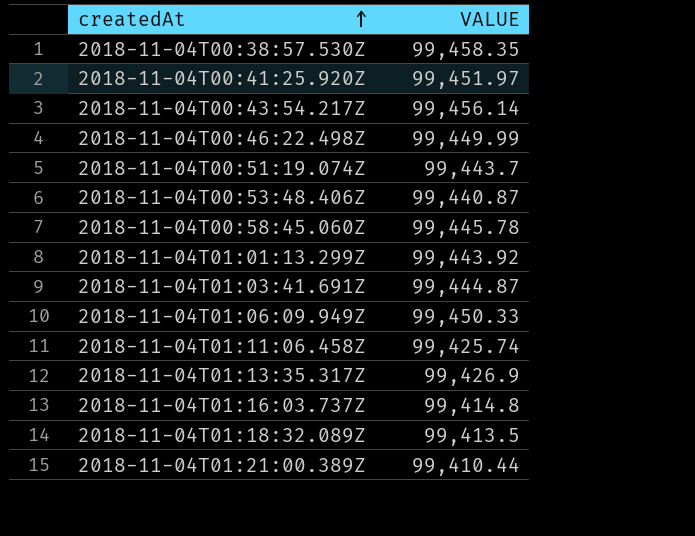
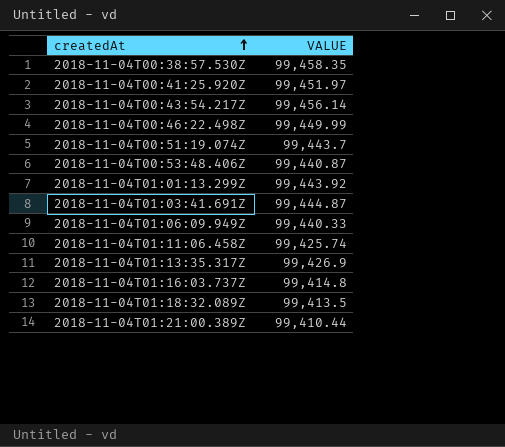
row 2018-11-04T00:58:45.060Z: 99,445.78 -> none
2018-11-04T01:06:09.949Z | VALUE: 99,450.33 -> 99,440.33

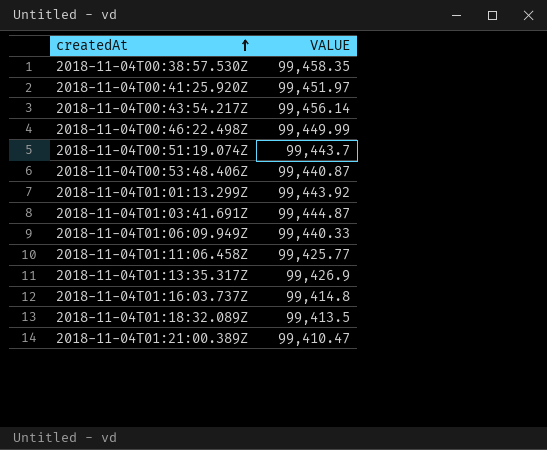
2018-11-04T01:11:06.458Z | VALUE: 99,425.74 -> 99,425.77
2018-11-04T01:21:00.389Z | VALUE: 99,410.44 -> 99,410.47

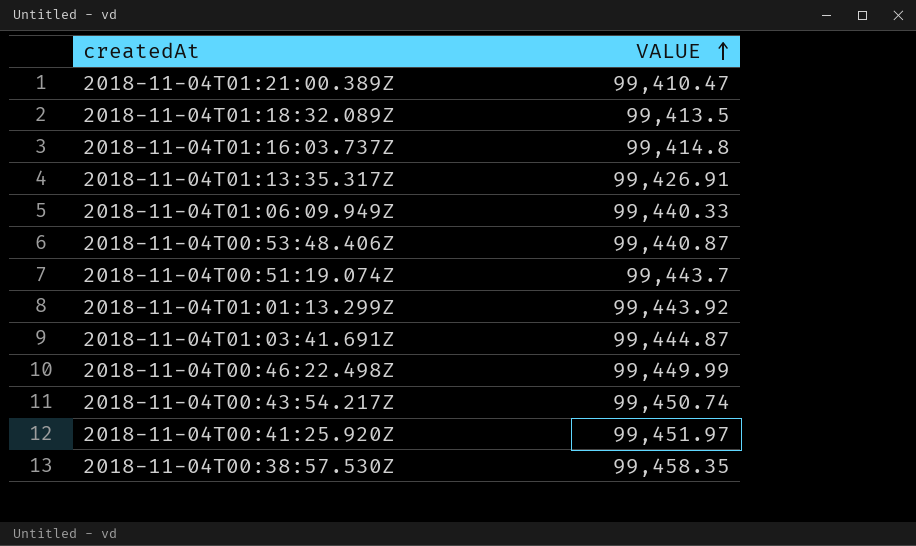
row order: createdAt ascending -> VALUE ascending
row 2018-11-04T01:11:06.458Z: 99,425.77 -> none
2018-11-04T01:13:35.317Z | VALUE: 99,426.9 -> 99,426.91
2018-11-04T00:43:54.217Z | VALUE: 99,456.14 -> 99,450.74

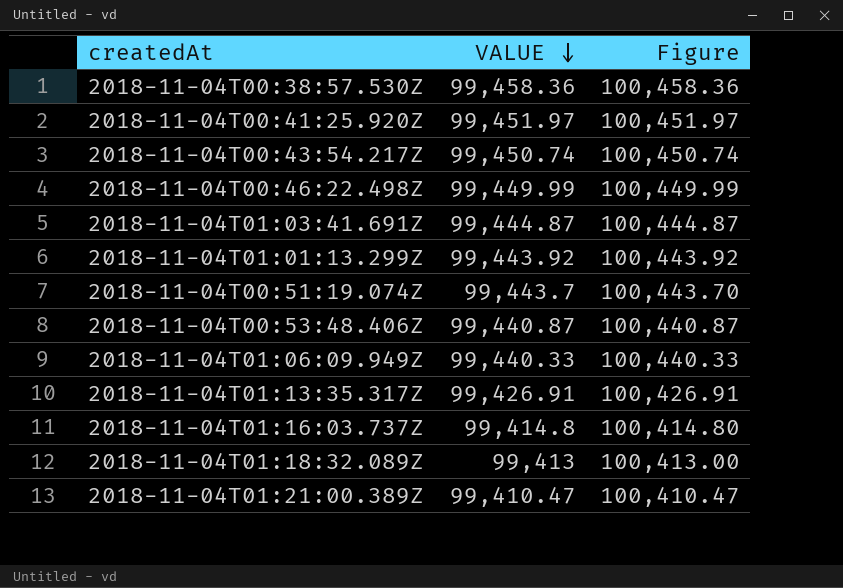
row order: VALUE ascending -> VALUE descending
column Figure | formula: none -> [VALUE] + 1000
2018-11-04T00:38:57.530Z | VALUE: 99,458.35 -> 99,458.36
2018-11-04T01:18:32.089Z | VALUE: 99,413.5 -> 99,413

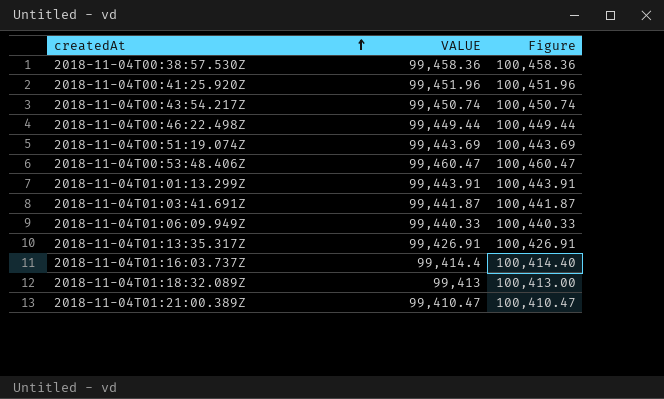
row order: VALUE descending -> createdAt ascending
2018-11-04T00:41:25.920Z | VALUE: 99,451.97 -> 99,451.96
2018-11-04T00:41:25.920Z | Figure: 100,451.97 -> 100,451.96
2018-11-04T00:46:22.498Z | VALUE: 99,449.99 -> 99,449.44
2018-11-04T00:46:22.498Z | Figure: 100,449.99 -> 100,449.44
2018-11-04T00:51:19.074Z | VALUE: 99,443.7 -> 99,443.69
2018-11-04T00:51:19.074Z | Figure: 100,443.70 -> 100,443.69
2018-11-04T00:53:48.406Z | VALUE: 99,440.87 -> 99,460.47
2018-11-04T00:53:48.406Z | Figure: 100,440.87 -> 100,460.47
2018-11-04T01:01:13.299Z | VALUE: 99,443.92 -> 99,443.91
2018-11-04T01:01:13.299Z | Figure: 100,443.92 -> 100,443.91
2018-11-04T01:03:41.691Z | VALUE: 99,444.87 -> 99,441.87
2018-11-04T01:03:41.691Z | Figure: 100,444.87 -> 100,441.87
2018-11-04T01:16:03.737Z | VALUE: 99,414.8 -> 99,414.4
2018-11-04T01:16:03.737Z | Figure: 100,414.80 -> 100,414.40

